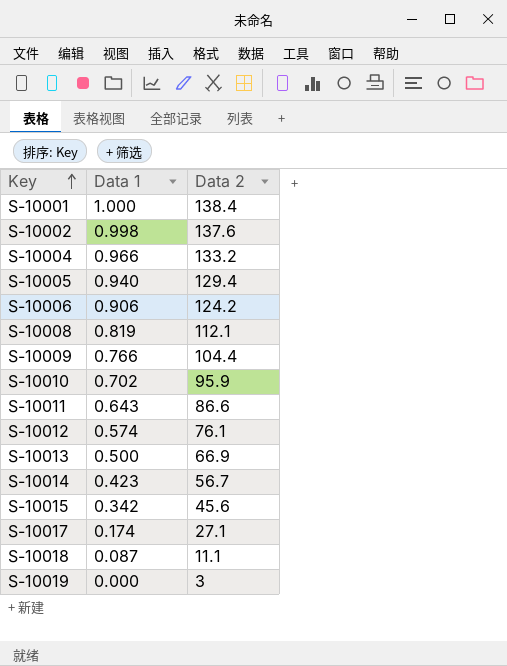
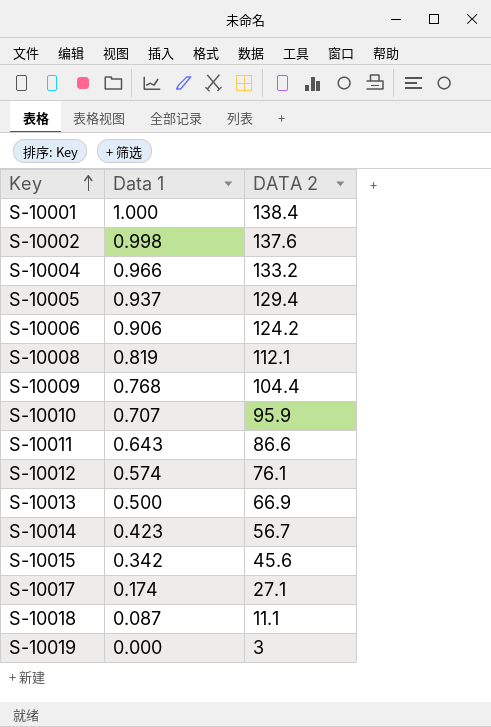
column name: Data 2 -> DATA 2
S-10005 | Data 1: 0.940 -> 0.937
S-10009 | Data 1: 0.766 -> 0.768
S-10010 | Data 1: 0.702 -> 0.707

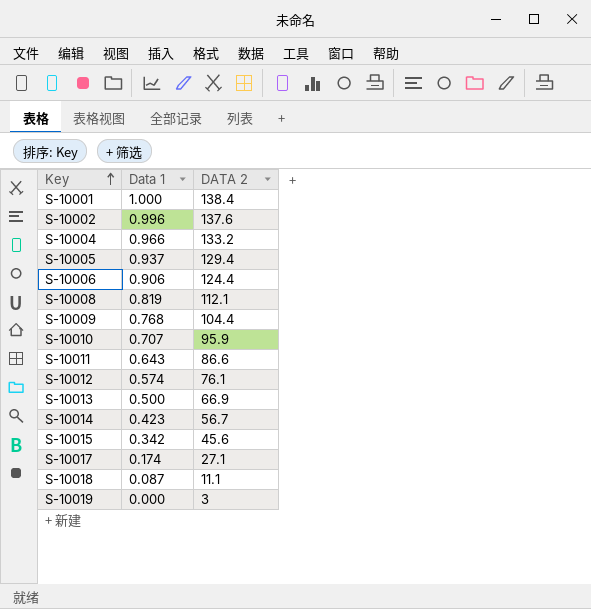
S-10002 | Data 1: 0.998 -> 0.996
S-10006 | DATA 2: 124.2 -> 124.4

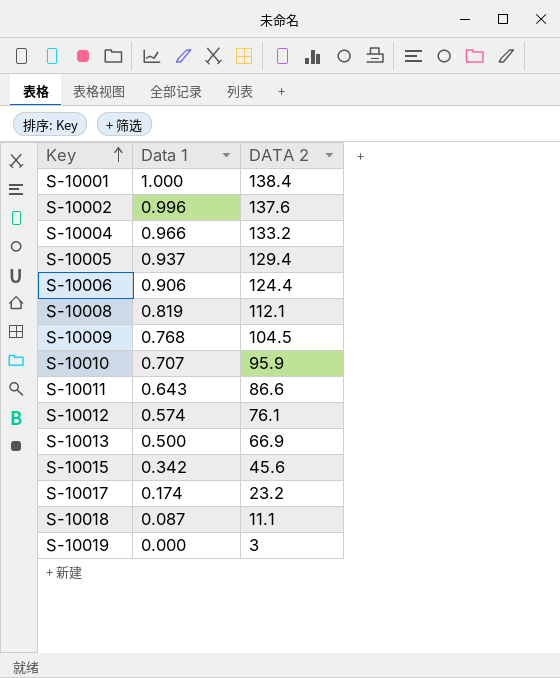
row S-10014: 0.423 | 56.7 -> none
S-10009 | DATA 2: 104.4 -> 104.5
S-10017 | DATA 2: 27.1 -> 23.2

